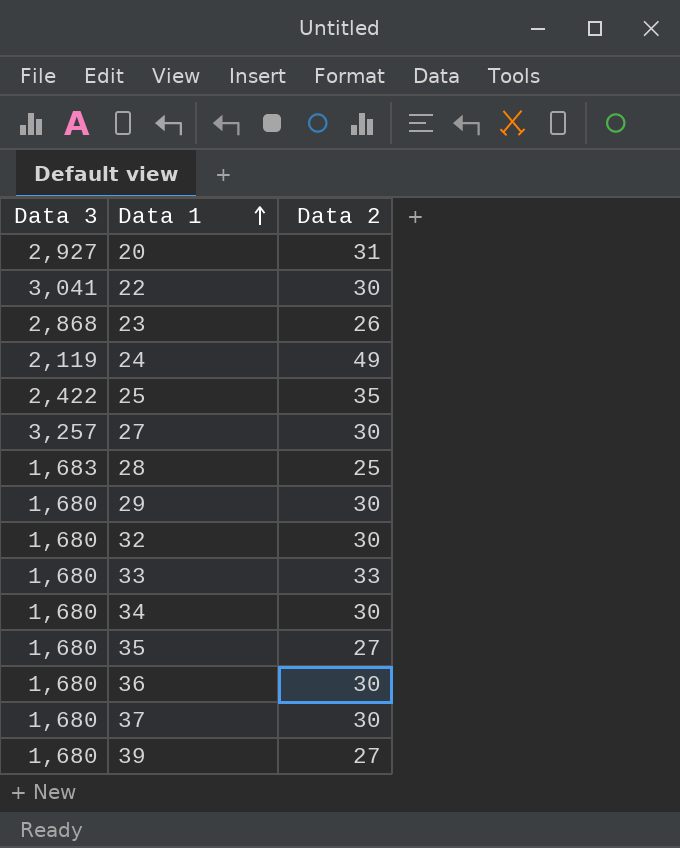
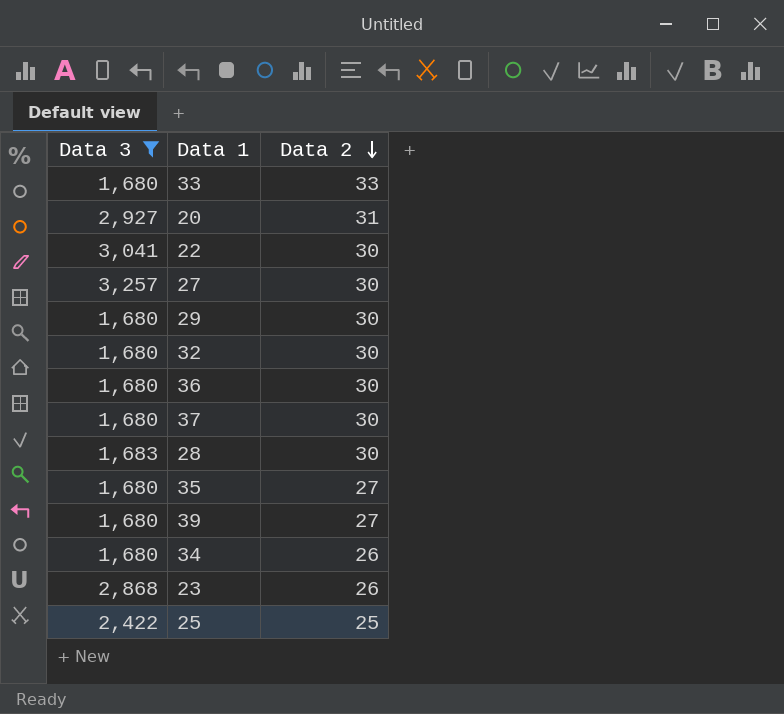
filter: none -> Data 3 != 2,119
row order: Data 1 ascending -> Data 2 descending
28 | Data 2: 25 -> 30
34 | Data 2: 30 -> 26
25 | Data 2: 35 -> 25

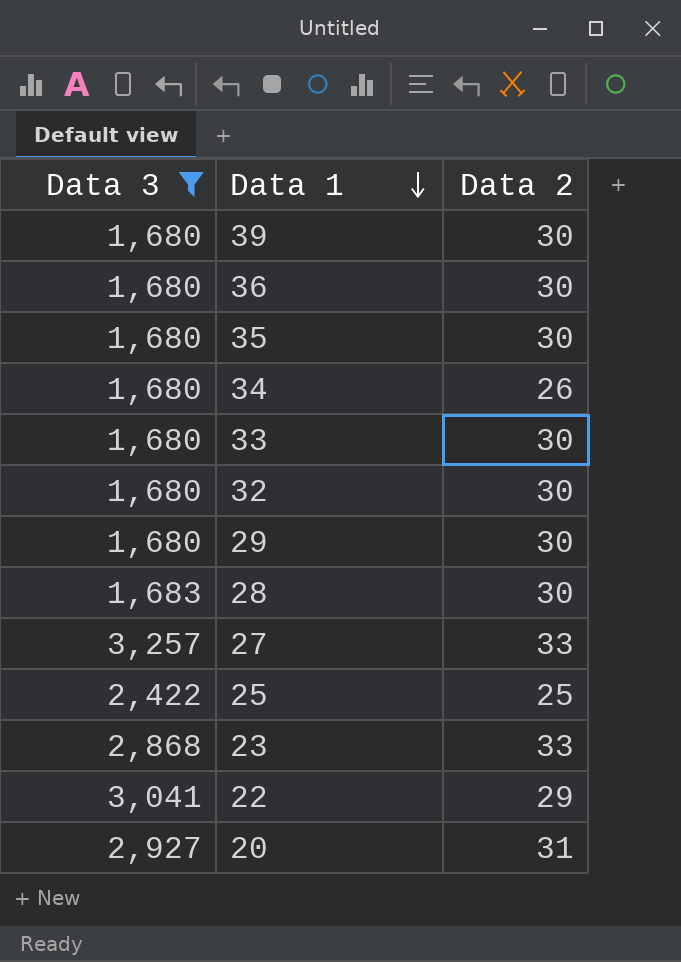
row order: Data 2 descending -> Data 1 descending
row 37: 1,680 | 30 -> none
39 | Data 2: 27 -> 30
35 | Data 2: 27 -> 30
33 | Data 2: 33 -> 30
27 | Data 2: 30 -> 33
23 | Data 2: 26 -> 33
22 | Data 2: 30 -> 29

